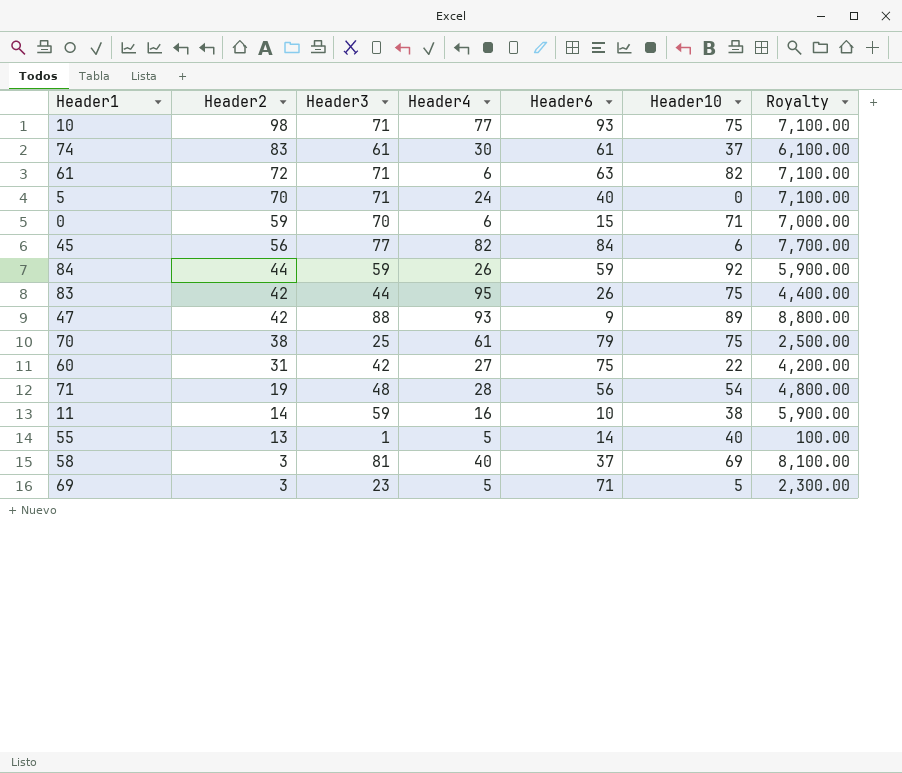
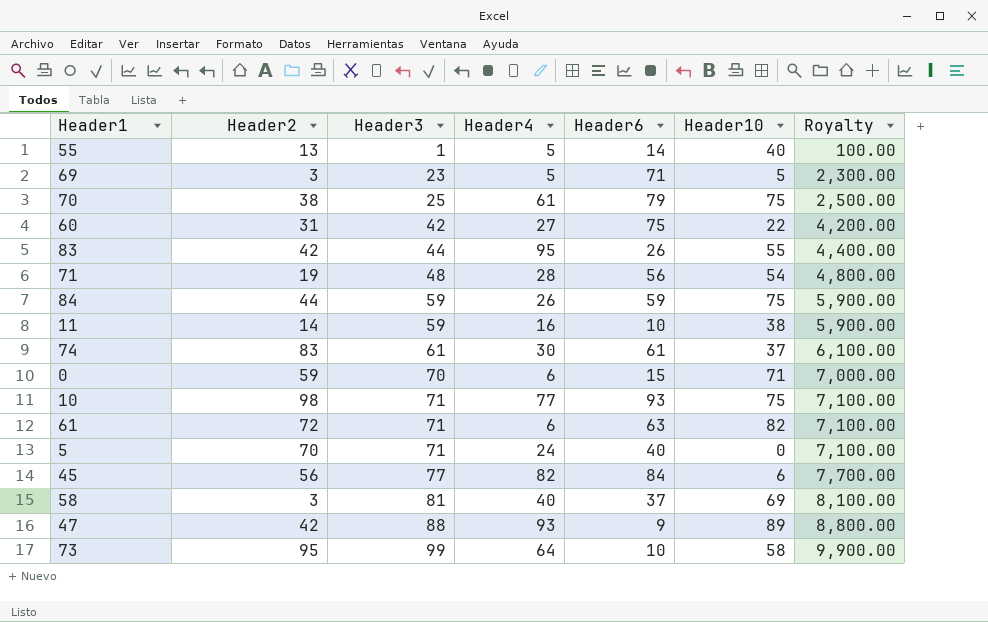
row order: Header2 descending -> Header3 ascending
83 | Header10: 75 -> 55
84 | Header10: 92 -> 75
row 73: none -> 95 | 99 | 64 | 10 | 58 | 9,900.00

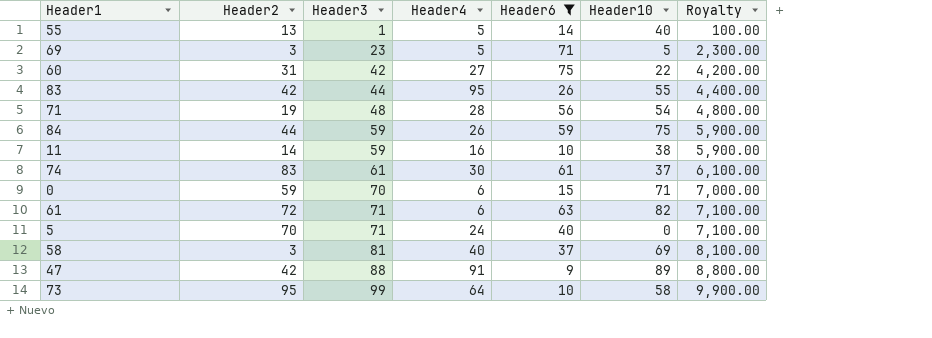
filter: none -> Header6 <= 75
47 | Header4: 93 -> 91

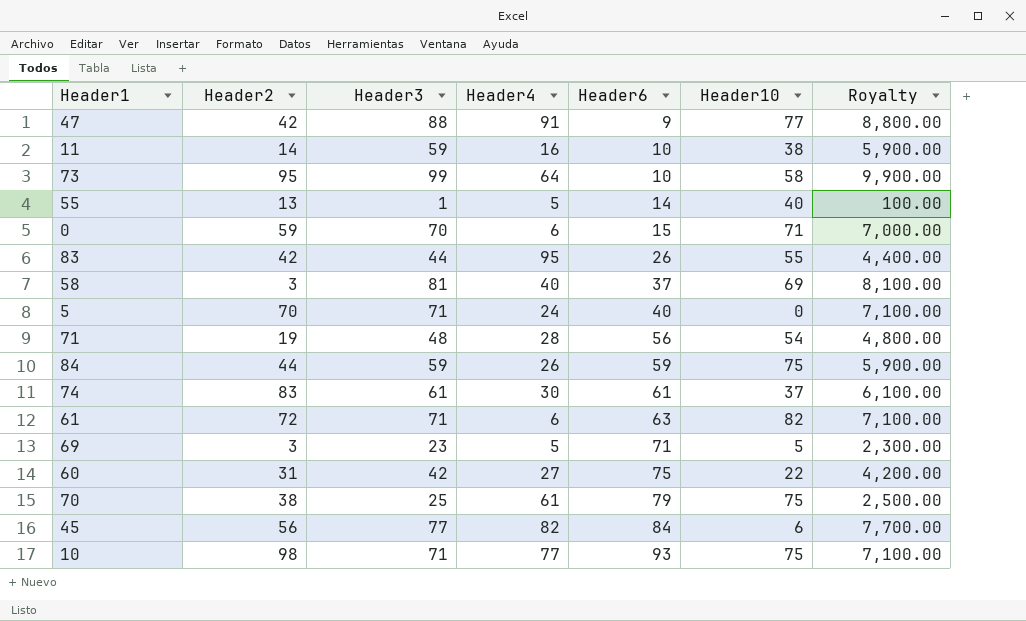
filter: Header6 <= 75 -> none
row order: Header3 ascending -> Header6 ascending
47 | Header10: 89 -> 77

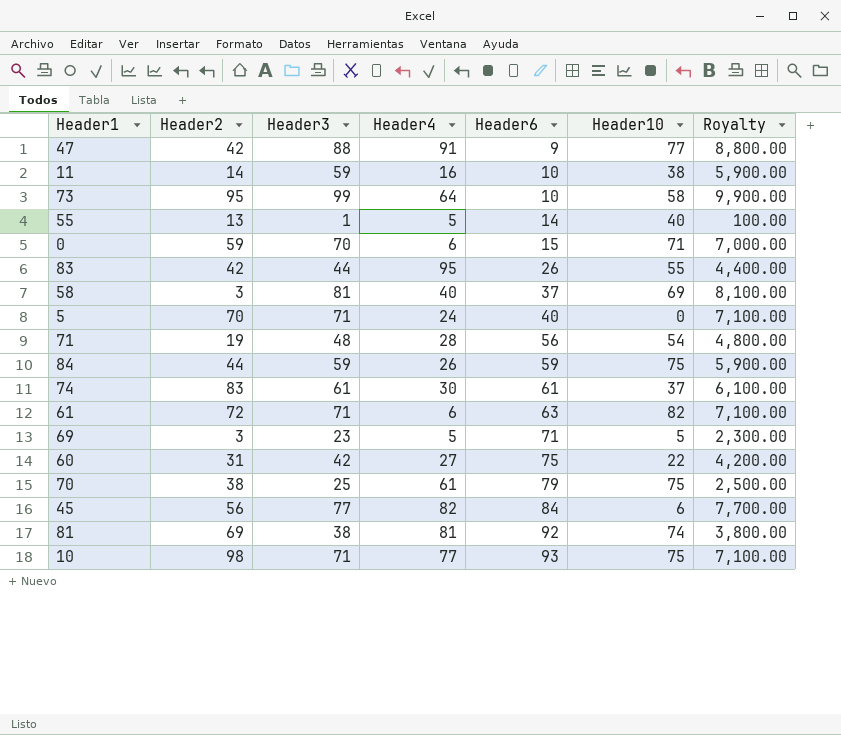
row 81: none -> 69 | 38 | 81 | 92 | 74 | 3,800.00

